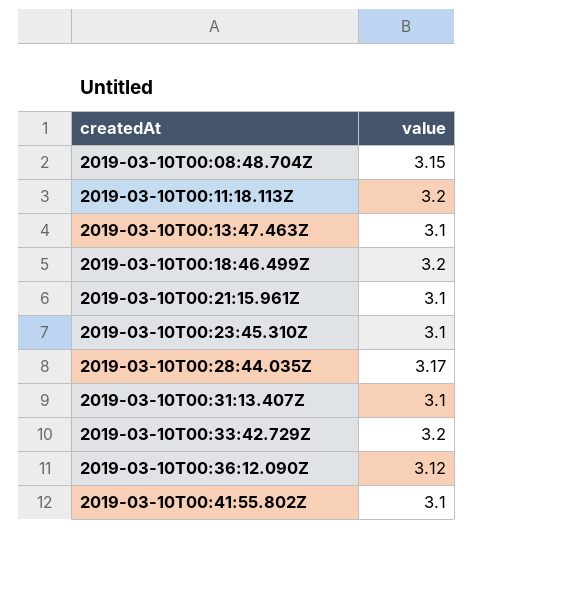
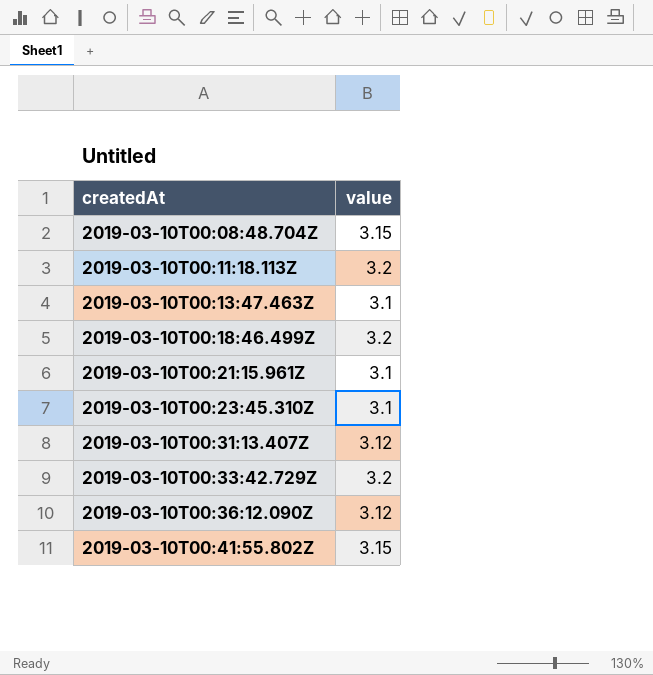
row 2019-03-10T00:28:44.035Z: 3.17 -> none
2019-03-10T00:31:13.407Z | value: 3.1 -> 3.12
2019-03-10T00:41:55.802Z | value: 3.1 -> 3.15

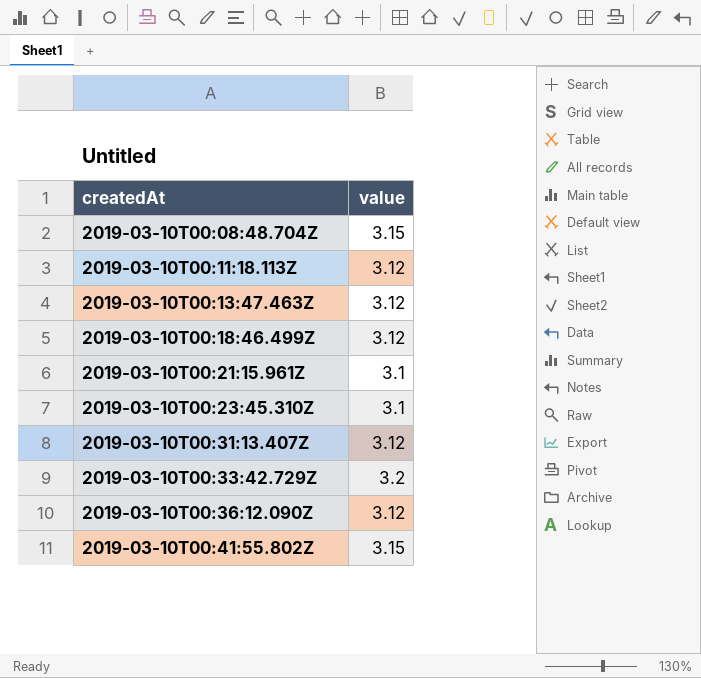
2019-03-10T00:11:18.113Z | value: 3.2 -> 3.12
2019-03-10T00:13:47.463Z | value: 3.1 -> 3.12
2019-03-10T00:18:46.499Z | value: 3.2 -> 3.12

